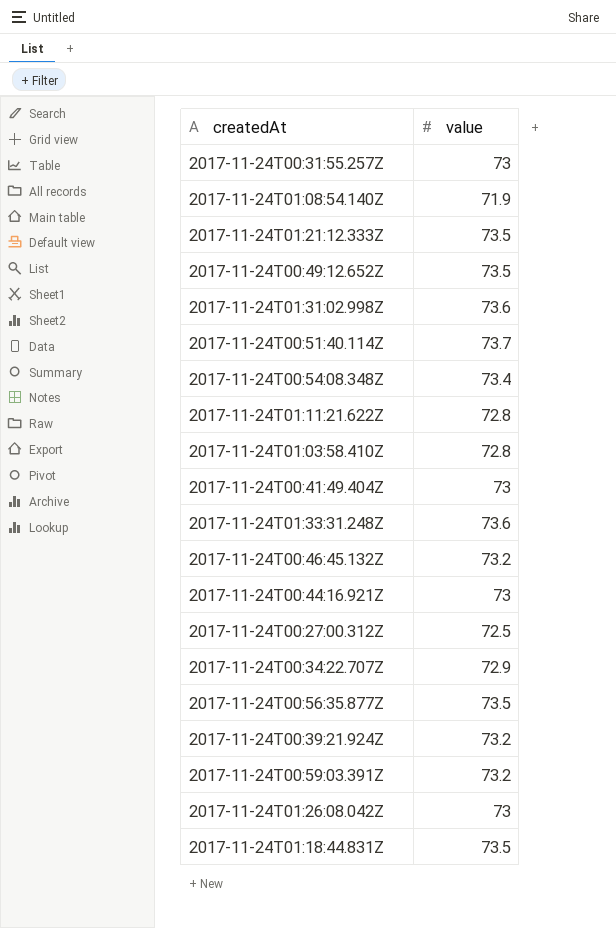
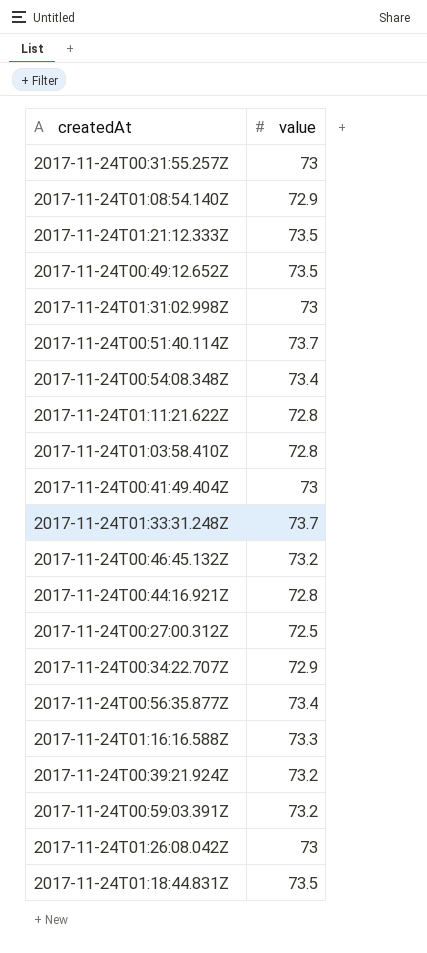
2017-11-24T01:08:54.140Z | value: 71.9 -> 72.9
2017-11-24T01:31:02.998Z | value: 73.6 -> 73
2017-11-24T01:33:31.248Z | value: 73.6 -> 73.7
2017-11-24T00:44:16.921Z | value: 73 -> 72.8
2017-11-24T00:56:35.877Z | value: 73.5 -> 73.4
row 2017-11-24T01:16:16.588Z: none -> 73.3

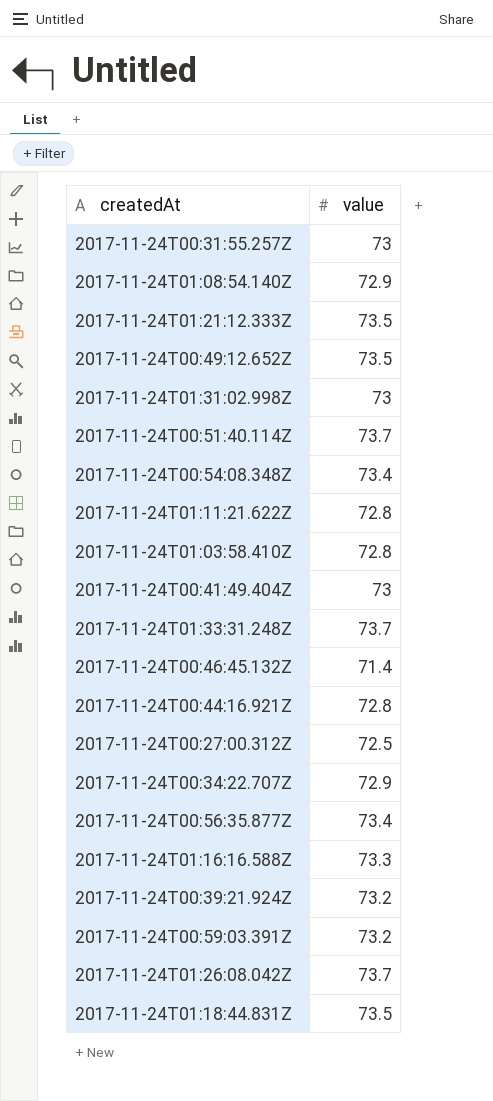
2017-11-24T00:46:45.132Z | value: 73.2 -> 71.4
2017-11-24T01:26:08.042Z | value: 73 -> 73.7

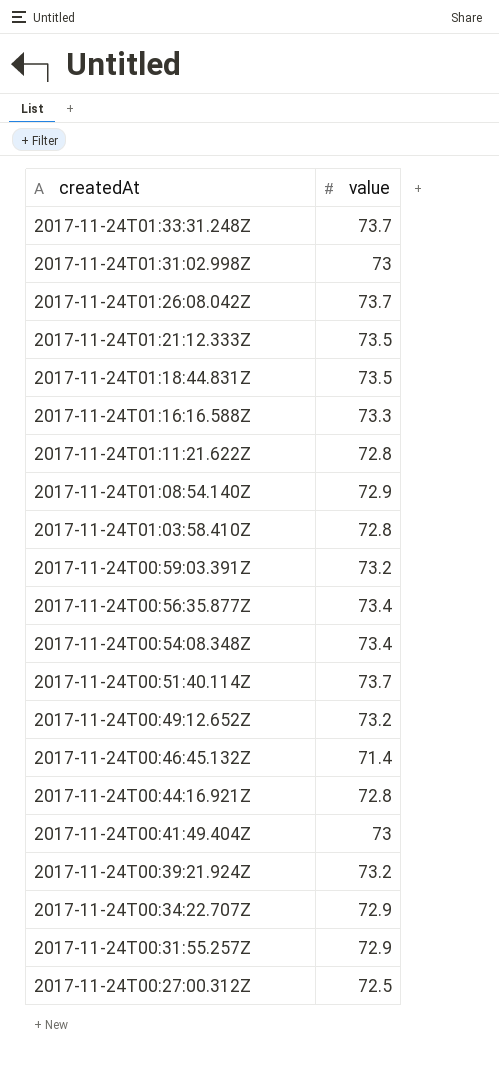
row order: none -> createdAt descending
2017-11-24T00:49:12.652Z | value: 73.5 -> 73.2
2017-11-24T00:31:55.257Z | value: 73 -> 72.9

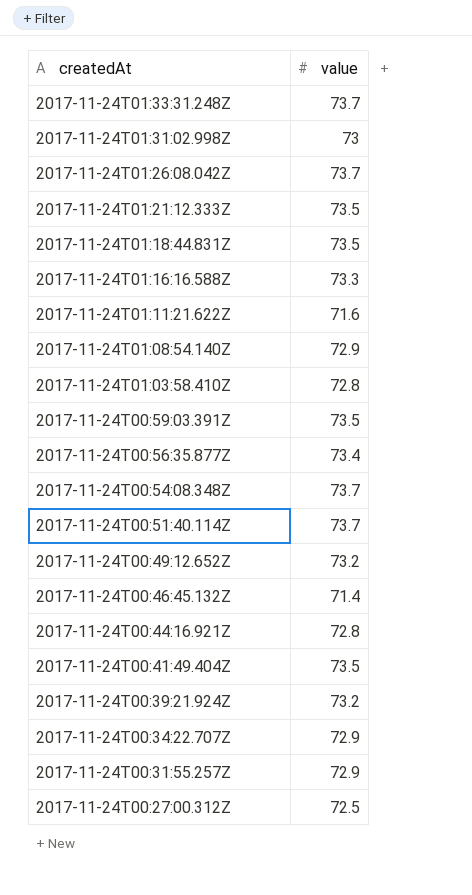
2017-11-24T01:11:21.622Z | value: 72.8 -> 71.6
2017-11-24T00:59:03.391Z | value: 73.2 -> 73.5
2017-11-24T00:54:08.348Z | value: 73.4 -> 73.7
2017-11-24T00:41:49.404Z | value: 73 -> 73.5

